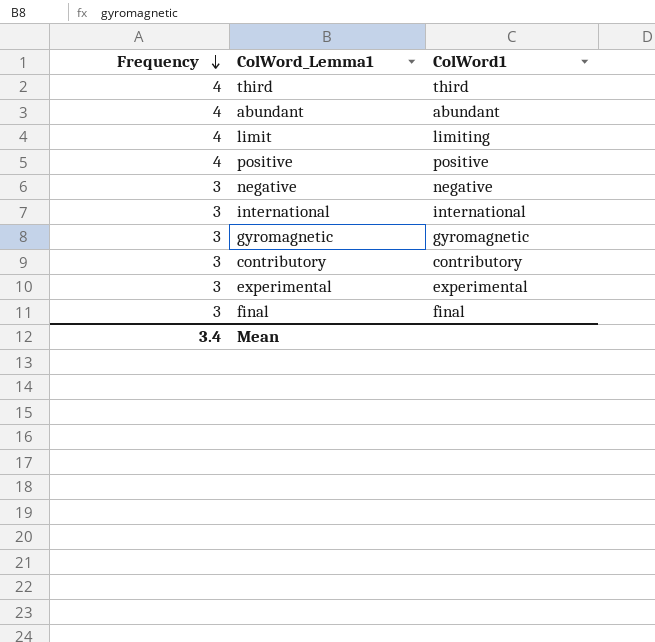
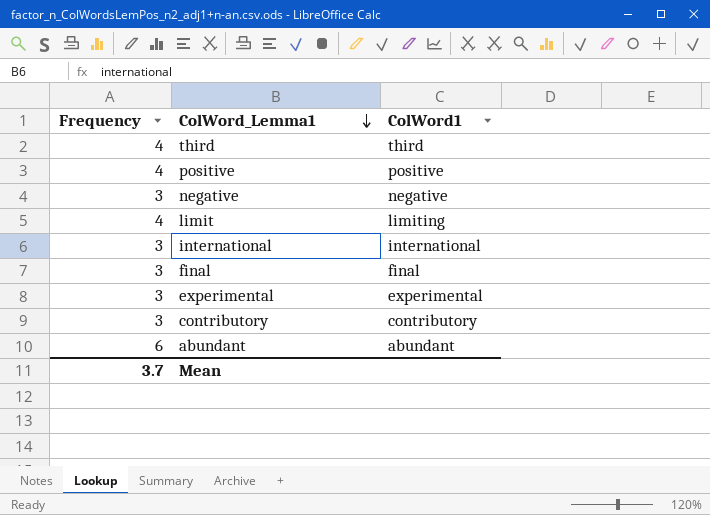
row order: Frequency descending -> ColWord_Lemma1 descending
row gyromagnetic: 3 | gyromagnetic -> none
abundant | Frequency: 4 -> 6
Mean | Frequency: 3.4 -> 3.7

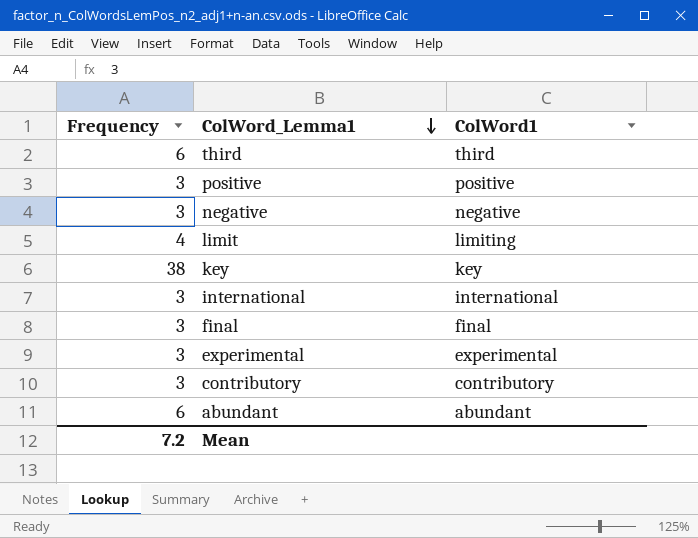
third | Frequency: 4 -> 6
positive | Frequency: 4 -> 3
row key: none -> 38 | key
Mean | Frequency: 3.7 -> 7.2

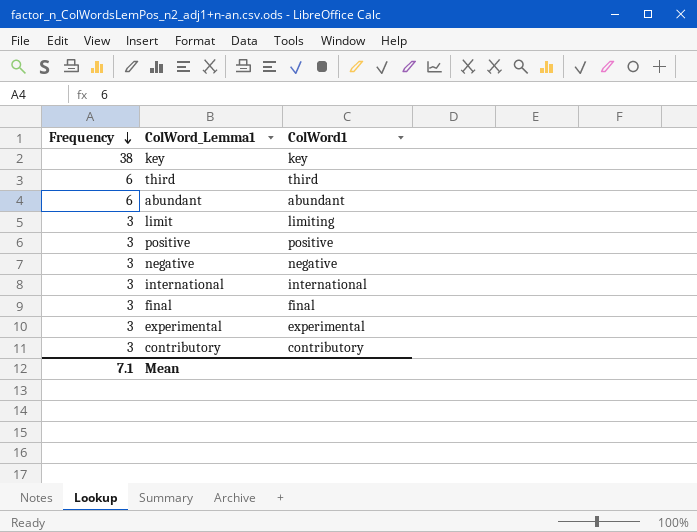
row order: ColWord_Lemma1 descending -> Frequency descending
limit | Frequency: 4 -> 3
Mean | Frequency: 7.2 -> 7.1

